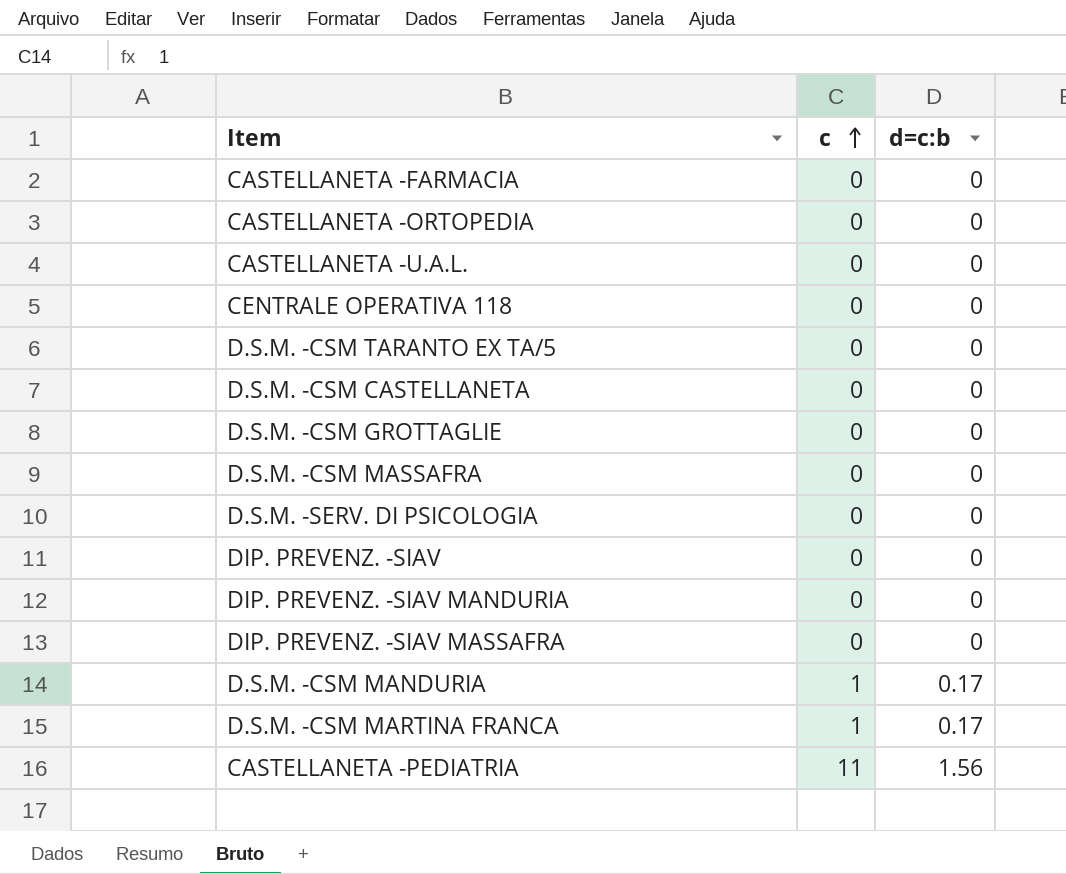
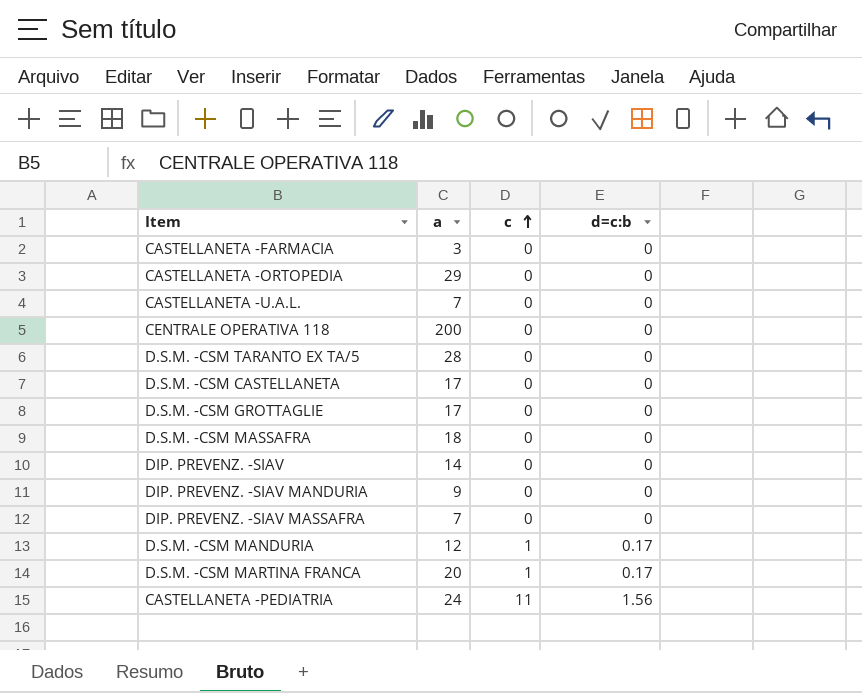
column a | position: none -> 2
row D.S.M. -SERV. DI PSICOLOGIA: 0 | 0 -> none

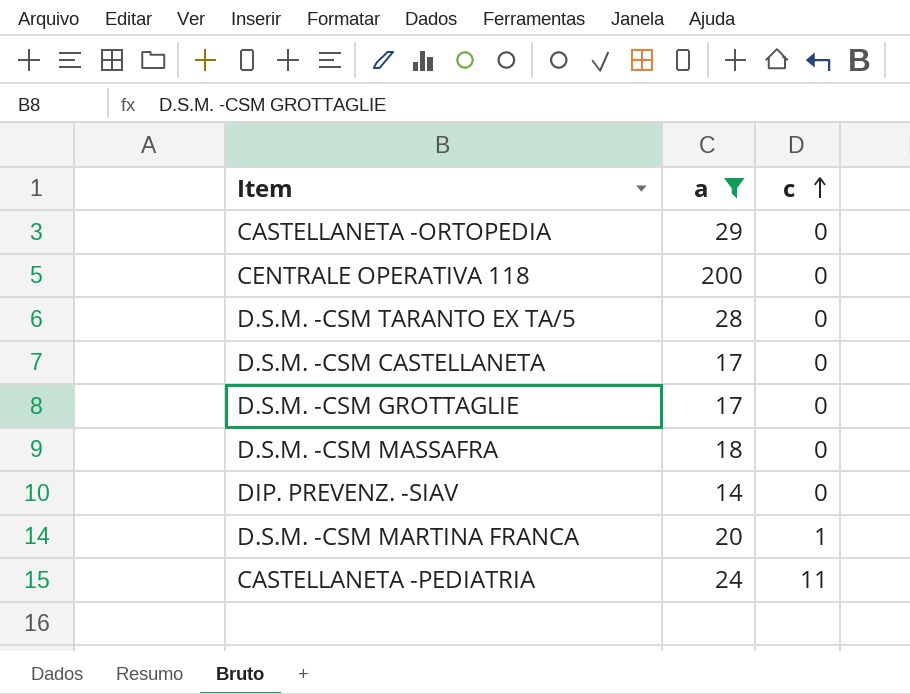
filter: none -> a >= 14
column d=c:b | position: 4 -> none

